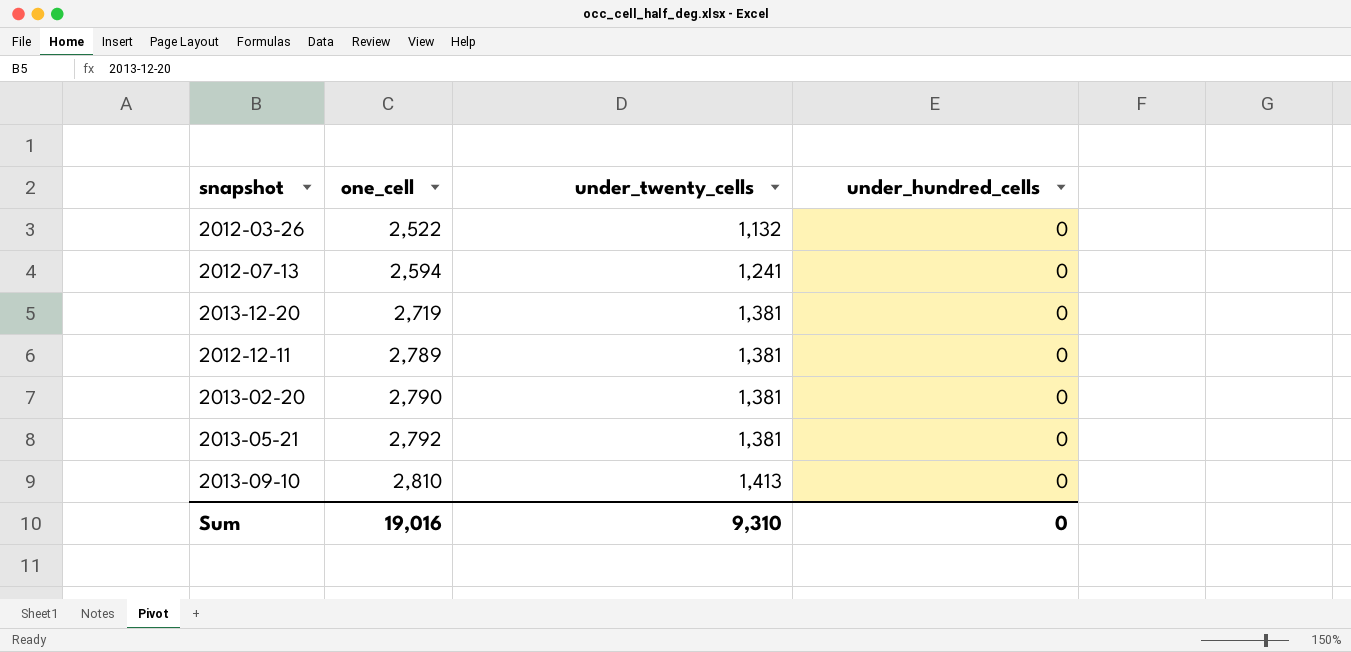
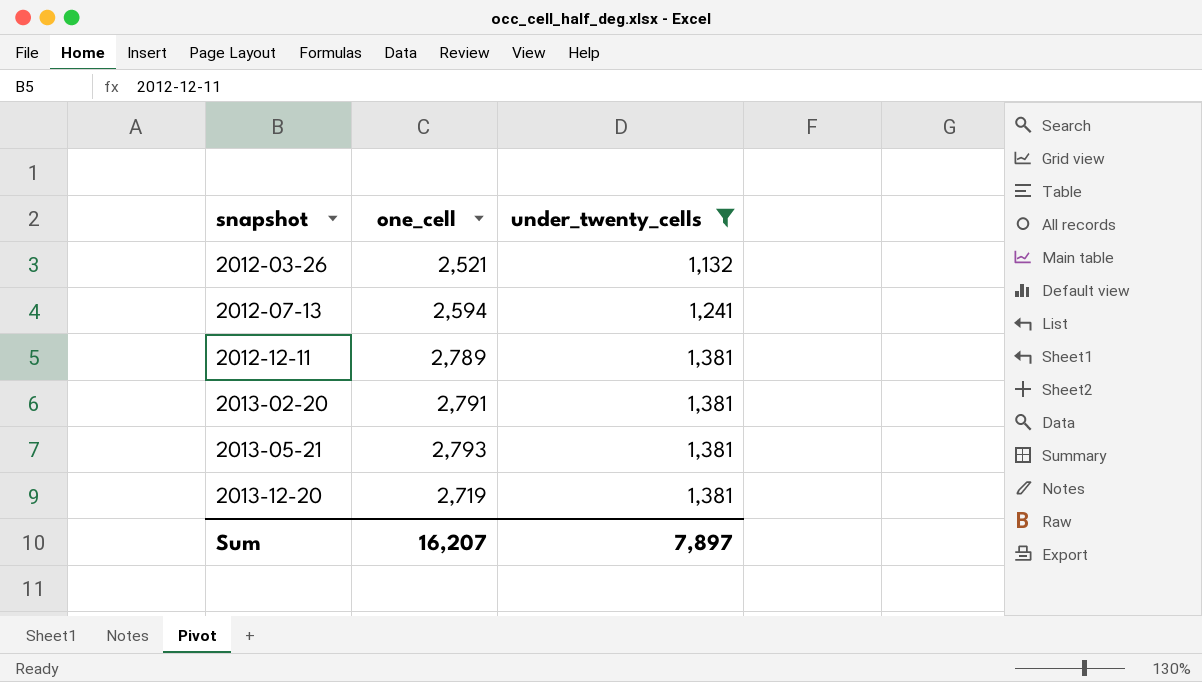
filter: none -> under_twenty_cells != 1,413
row order: one_cell ascending -> snapshot ascending
column under_hundred_cells | position: 4 -> none
2012-03-26 | one_cell: 2,522 -> 2,521
2013-02-20 | one_cell: 2,790 -> 2,791
2013-05-21 | one_cell: 2,792 -> 2,793
Sum | one_cell: 19,016 -> 16,207
Sum | under_twenty_cells: 9,310 -> 7,897

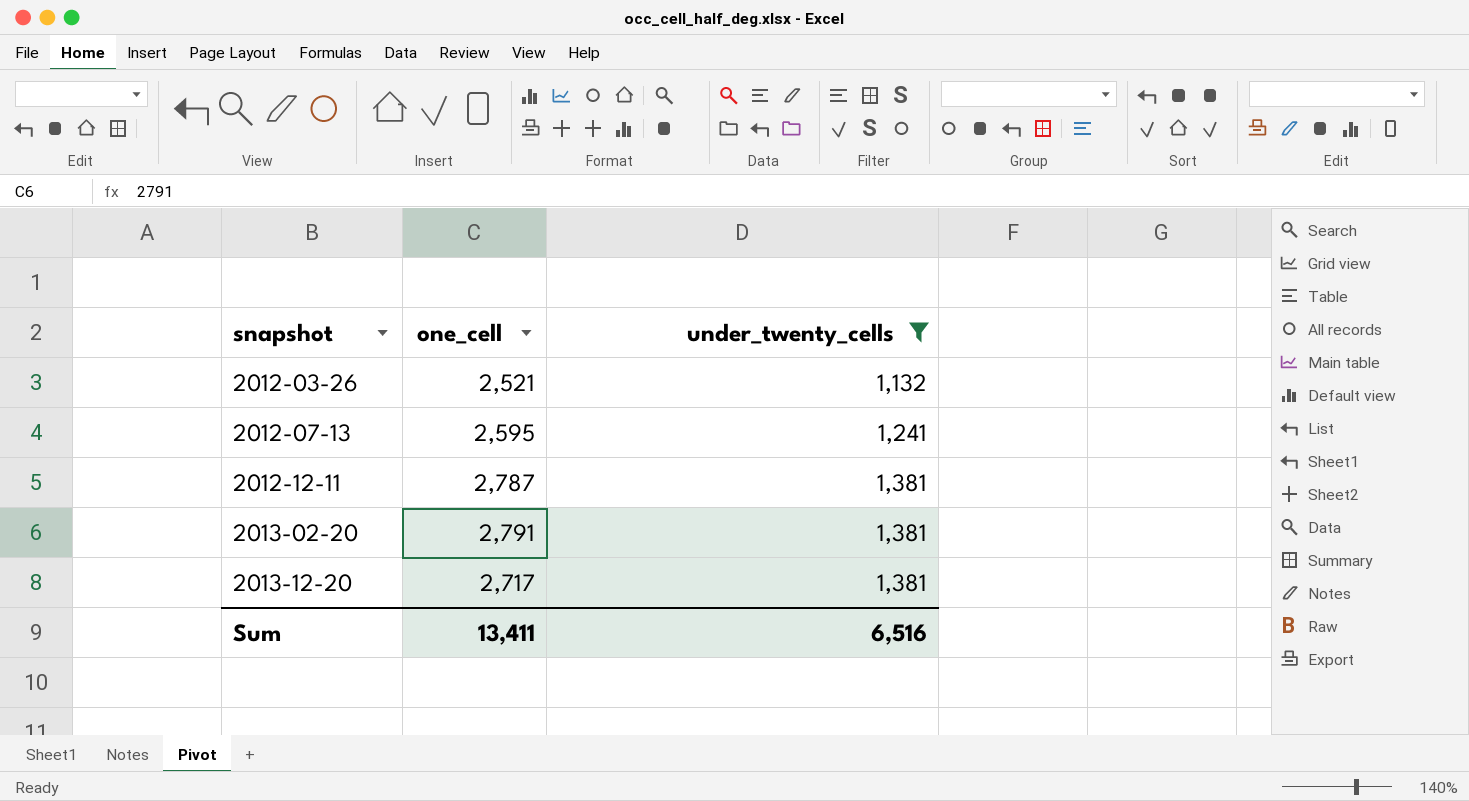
row 2013-05-21: 2,793 | 1,381 -> none
2012-07-13 | one_cell: 2,594 -> 2,595
2012-12-11 | one_cell: 2,789 -> 2,787
2013-12-20 | one_cell: 2,719 -> 2,717
Sum | one_cell: 16,207 -> 13,411
Sum | under_twenty_cells: 7,897 -> 6,516

